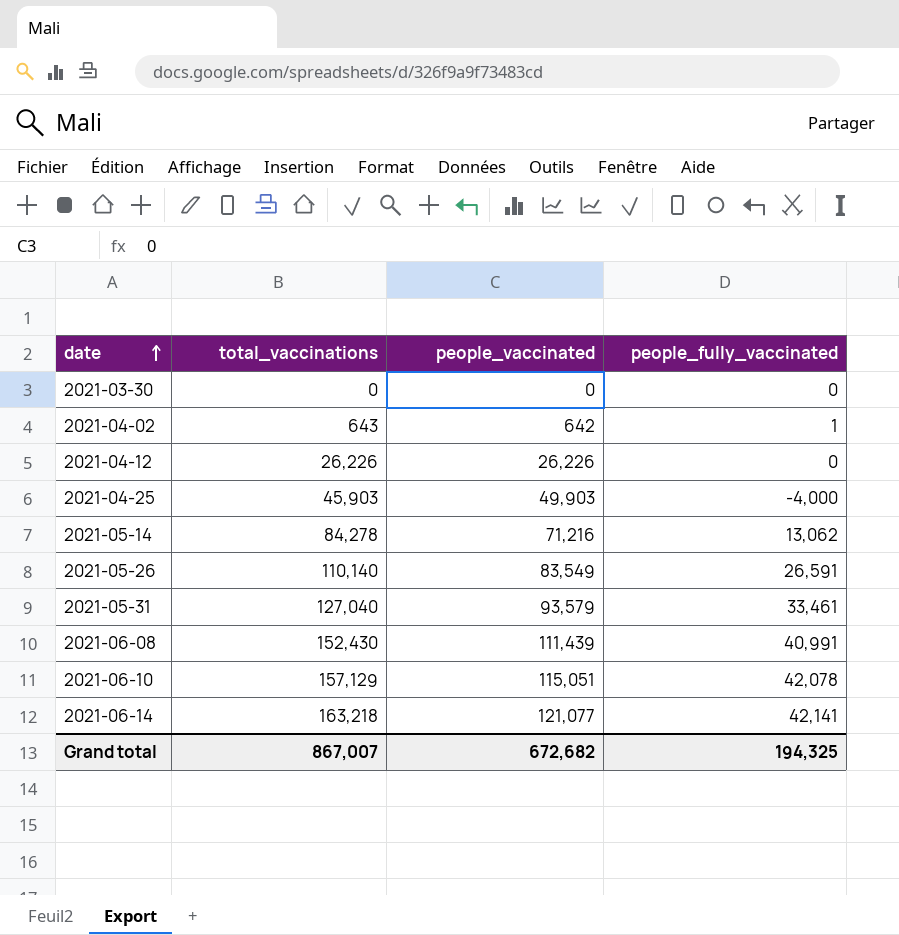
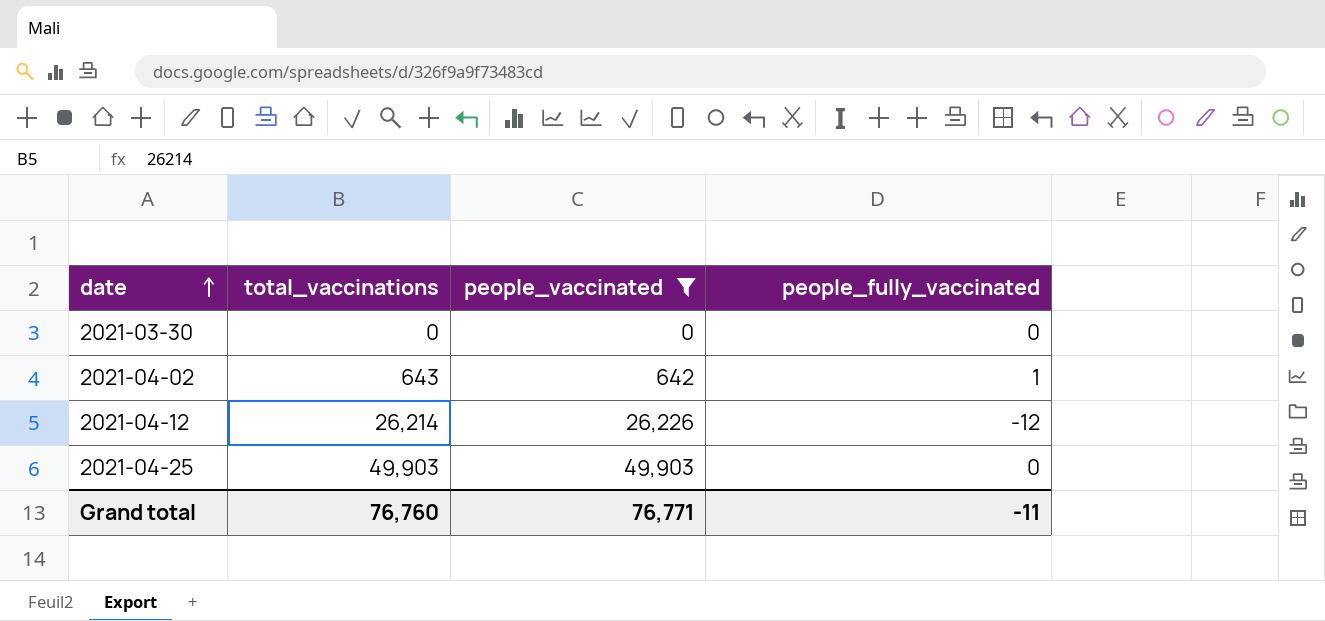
filter: none -> people_vaccinated <= 49,903
2021-04-12 | total_vaccinations: 26,226 -> 26,214
2021-04-12 | people_fully_vaccinated: 0 -> -12
2021-04-25 | total_vaccinations: 45,903 -> 49,903
2021-04-25 | people_fully_vaccinated: -4,000 -> 0
Grand total | total_vaccinations: 867,007 -> 76,760
Grand total | people_vaccinated: 672,682 -> 76,771
Grand total | people_fully_vaccinated: 194,325 -> -11

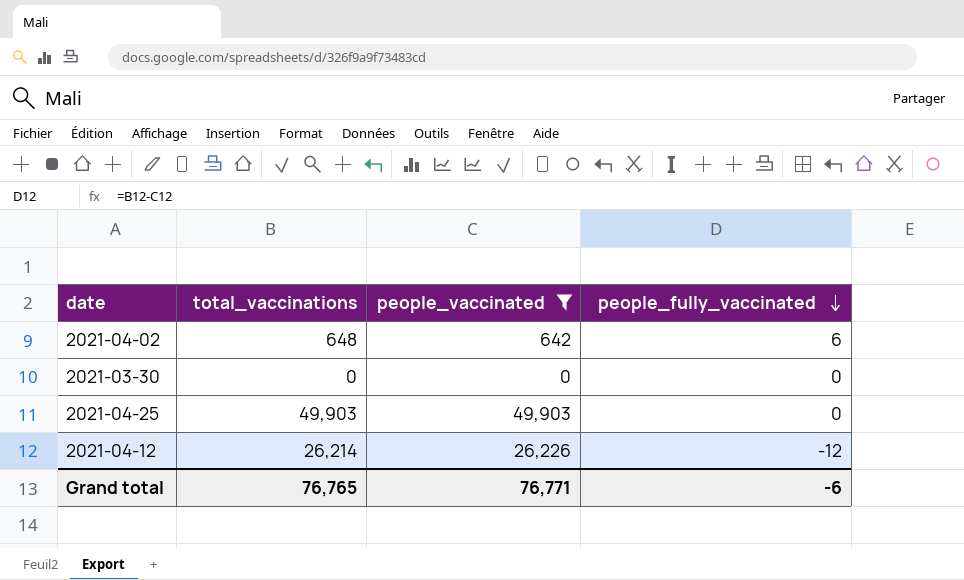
row order: date ascending -> people_fully_vaccinated descending
2021-04-02 | total_vaccinations: 643 -> 648
2021-04-02 | people_fully_vaccinated: 1 -> 6
Grand total | total_vaccinations: 76,760 -> 76,765
Grand total | people_fully_vaccinated: -11 -> -6

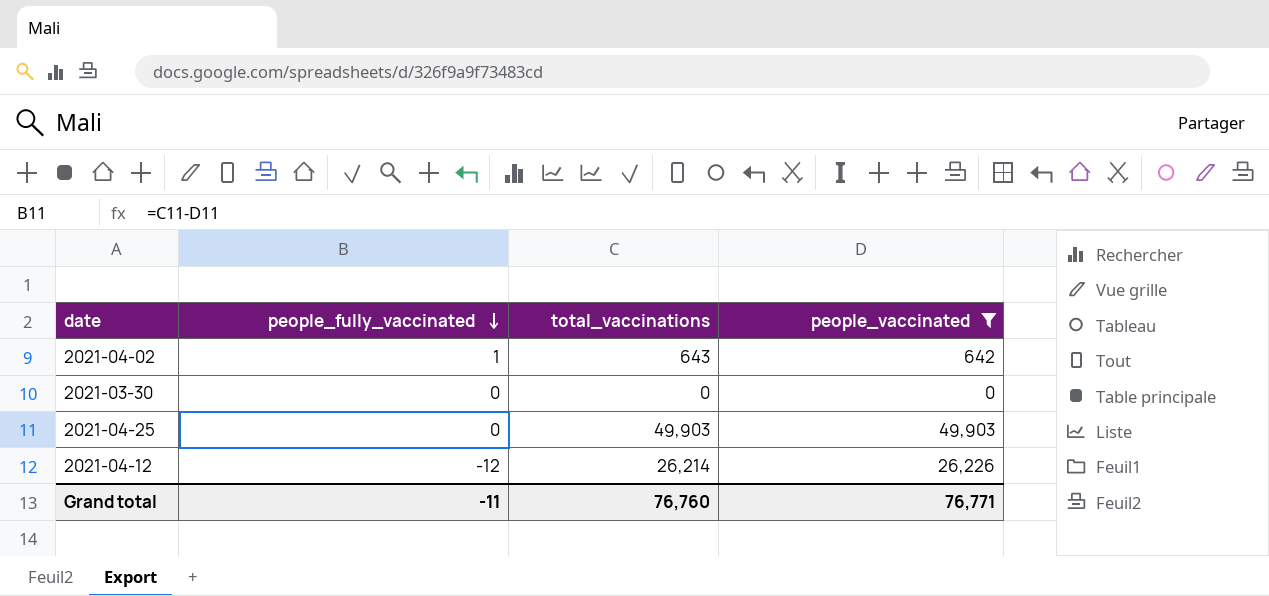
column people_fully_vaccinated | position: 4 -> 2
2021-04-02 | people_fully_vaccinated: 6 -> 1
2021-04-02 | total_vaccinations: 648 -> 643
Grand total | people_fully_vaccinated: -6 -> -11
Grand total | total_vaccinations: 76,765 -> 76,760

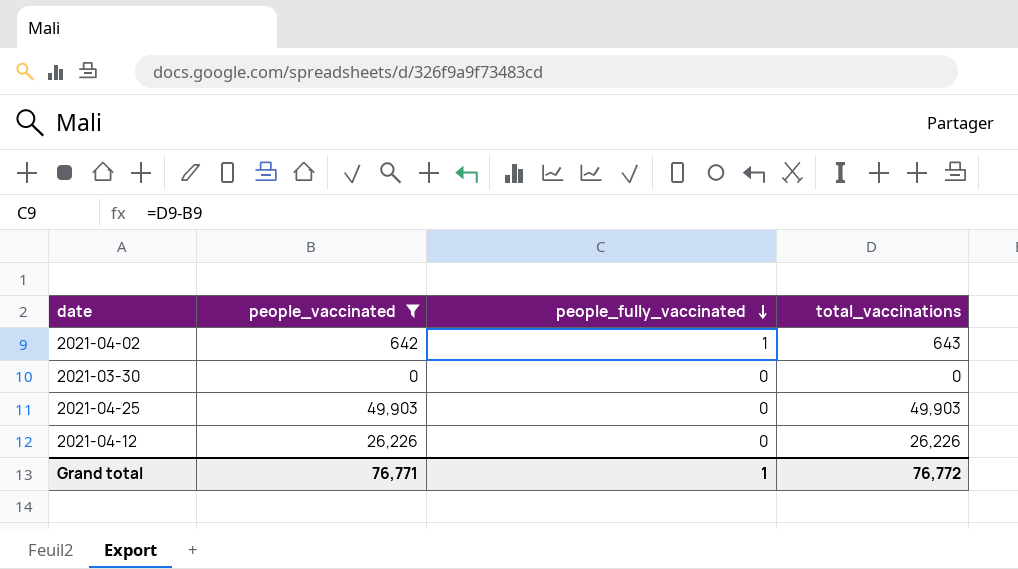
column people_vaccinated | position: 4 -> 2
2021-04-12 | people_fully_vaccinated: -12 -> 0
2021-04-12 | total_vaccinations: 26,214 -> 26,226
Grand total | people_fully_vaccinated: -11 -> 1
Grand total | total_vaccinations: 76,760 -> 76,772

